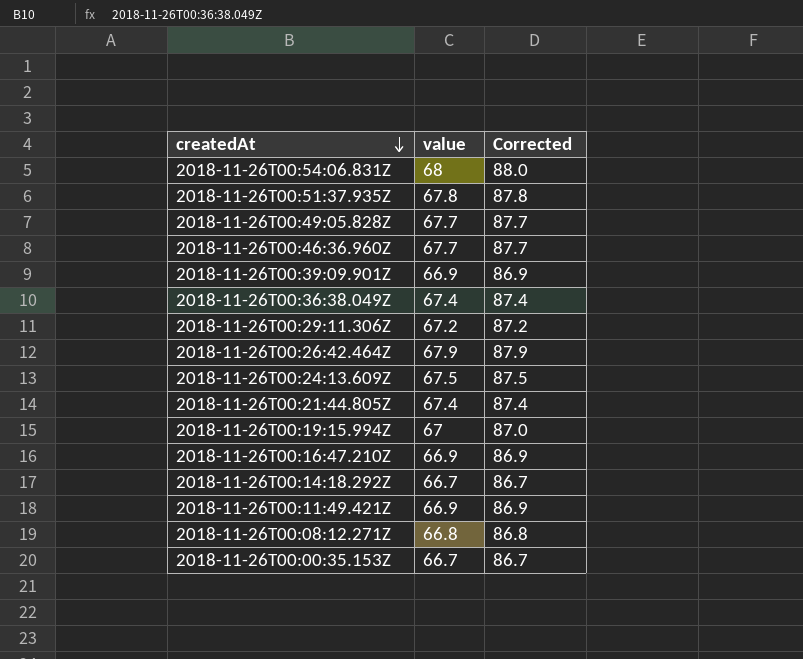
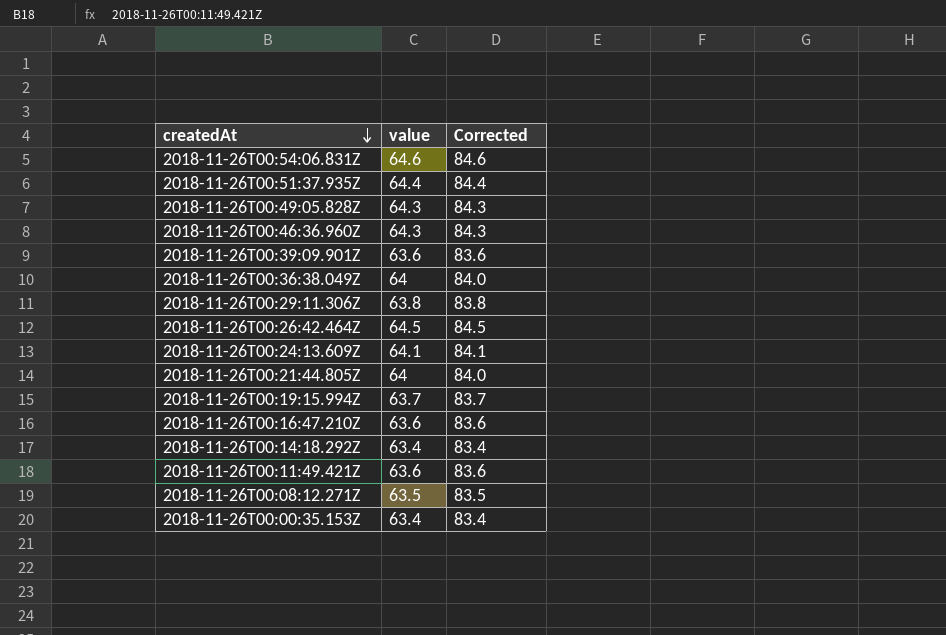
2018-11-26T00:54:06.831Z | value: 68 -> 64.6
2018-11-26T00:54:06.831Z | Corrected: 88.0 -> 84.6
2018-11-26T00:51:37.935Z | value: 67.8 -> 64.4
2018-11-26T00:51:37.935Z | Corrected: 87.8 -> 84.4
2018-11-26T00:49:05.828Z | value: 67.7 -> 64.3
2018-11-26T00:49:05.828Z | Corrected: 87.7 -> 84.3
2018-11-26T00:46:36.960Z | value: 67.7 -> 64.3
2018-11-26T00:46:36.960Z | Corrected: 87.7 -> 84.3
2018-11-26T00:39:09.901Z | value: 66.9 -> 63.6
2018-11-26T00:39:09.901Z | Corrected: 86.9 -> 83.6
2018-11-26T00:36:38.049Z | value: 67.4 -> 64
2018-11-26T00:36:38.049Z | Corrected: 87.4 -> 84.0
2018-11-26T00:29:11.306Z | value: 67.2 -> 63.8
2018-11-26T00:29:11.306Z | Corrected: 87.2 -> 83.8
2018-11-26T00:26:42.464Z | value: 67.9 -> 64.5
2018-11-26T00:26:42.464Z | Corrected: 87.9 -> 84.5
2018-11-26T00:24:13.609Z | value: 67.5 -> 64.1
2018-11-26T00:24:13.609Z | Corrected: 87.5 -> 84.1
2018-11-26T00:21:44.805Z | value: 67.4 -> 64
2018-11-26T00:21:44.805Z | Corrected: 87.4 -> 84.0
2018-11-26T00:19:15.994Z | value: 67 -> 63.7
2018-11-26T00:19:15.994Z | Corrected: 87.0 -> 83.7
2018-11-26T00:16:47.210Z | value: 66.9 -> 63.6
2018-11-26T00:16:47.210Z | Corrected: 86.9 -> 83.6
2018-11-26T00:14:18.292Z | value: 66.7 -> 63.4
2018-11-26T00:14:18.292Z | Corrected: 86.7 -> 83.4
2018-11-26T00:11:49.421Z | value: 66.9 -> 63.6
2018-11-26T00:11:49.421Z | Corrected: 86.9 -> 83.6
2018-11-26T00:08:12.271Z | value: 66.8 -> 63.5
2018-11-26T00:08:12.271Z | Corrected: 86.8 -> 83.5
2018-11-26T00:00:35.153Z | value: 66.7 -> 63.4
2018-11-26T00:00:35.153Z | Corrected: 86.7 -> 83.4

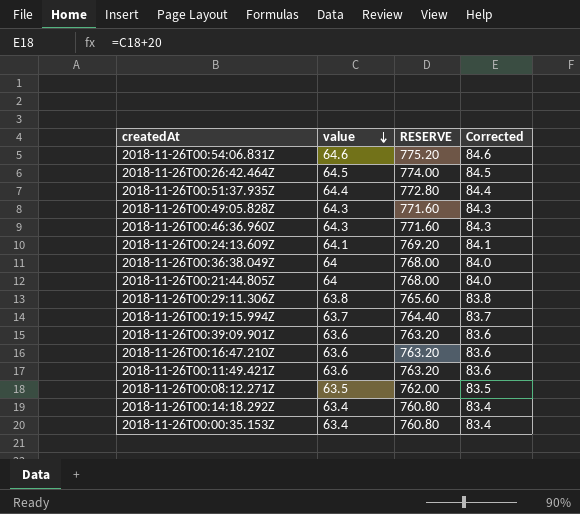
row order: createdAt descending -> value descending
column RESERVE | formula: none -> [value] * 12

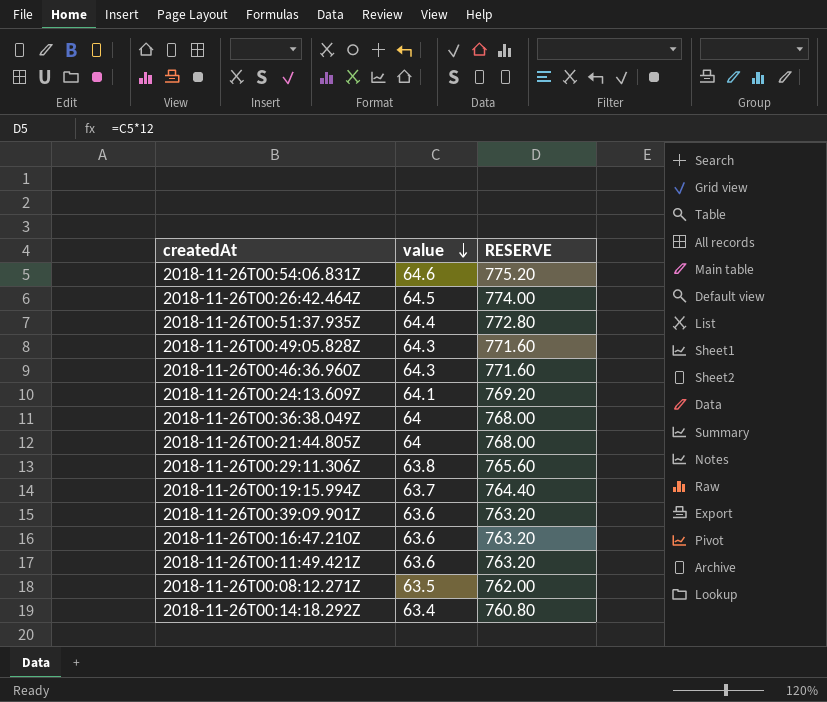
column Corrected | formula: [value] + 20 -> none
row 2018-11-26T00:00:35.153Z: 63.4 | 760.80 | 83.4 -> none

